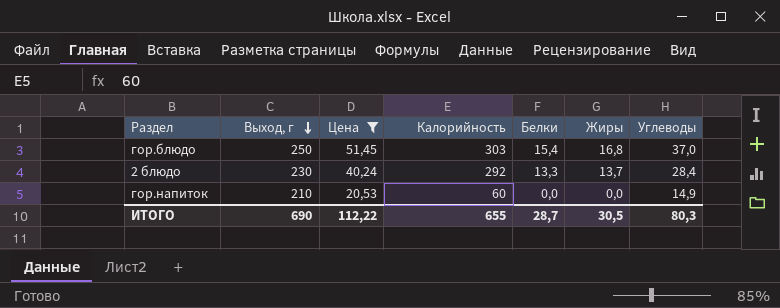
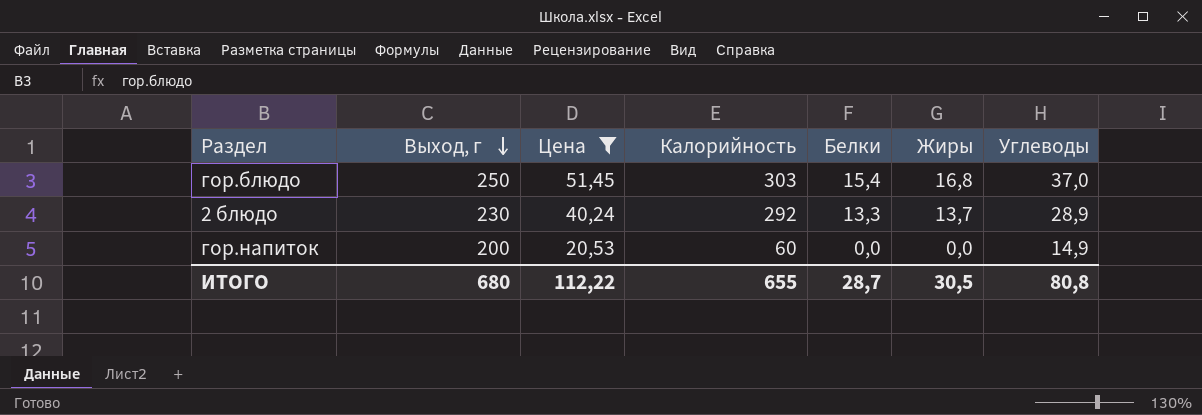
2 блюдо | Углеводы: 28,4 -> 28,9
гор.напиток | Выход, г: 210 -> 200
ИТОГО | Выход, г: 690 -> 680
ИТОГО | Углеводы: 80,3 -> 80,8

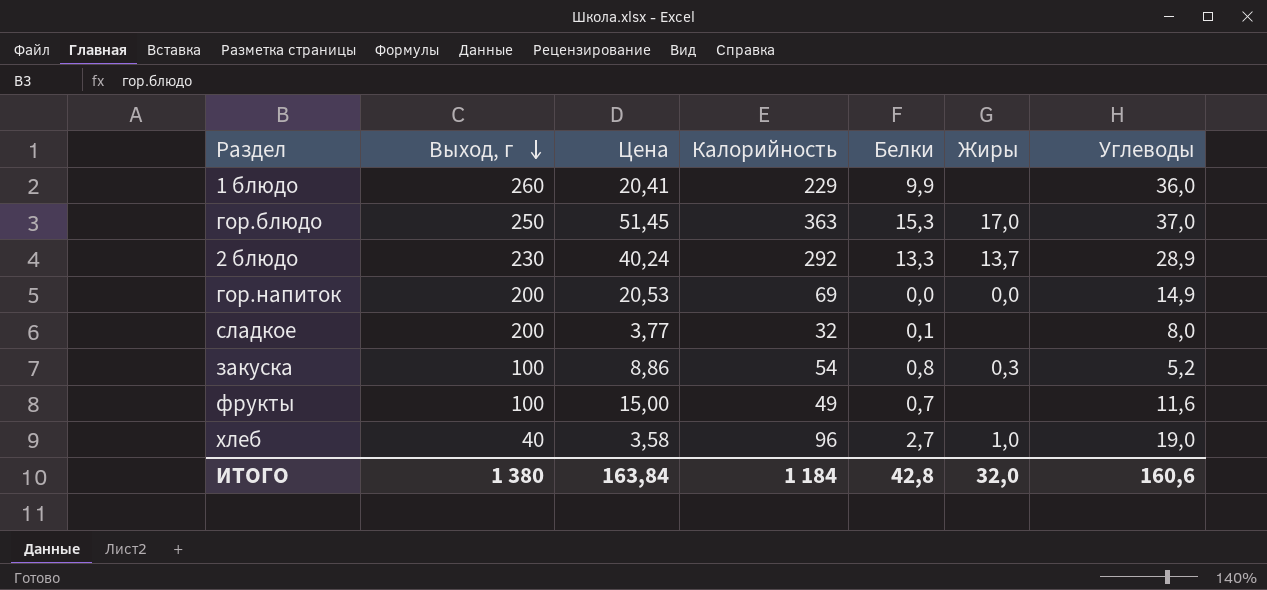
filter: Цена >= 20,53 -> none
гор.блюдо | Калорийность: 303 -> 363
гор.блюдо | Белки: 15,4 -> 15,3
гор.блюдо | Жиры: 16,8 -> 17,0
гор.напиток | Калорийность: 60 -> 69
ИТОГО | Выход, г: 680 -> 1 380
ИТОГО | Цена: 112,22 -> 163,84
ИТОГО | Калорийность: 655 -> 1 184
ИТОГО | Белки: 28,7 -> 42,8
ИТОГО | Жиры: 30,5 -> 32,0
ИТОГО | Углеводы: 80,8 -> 160,6

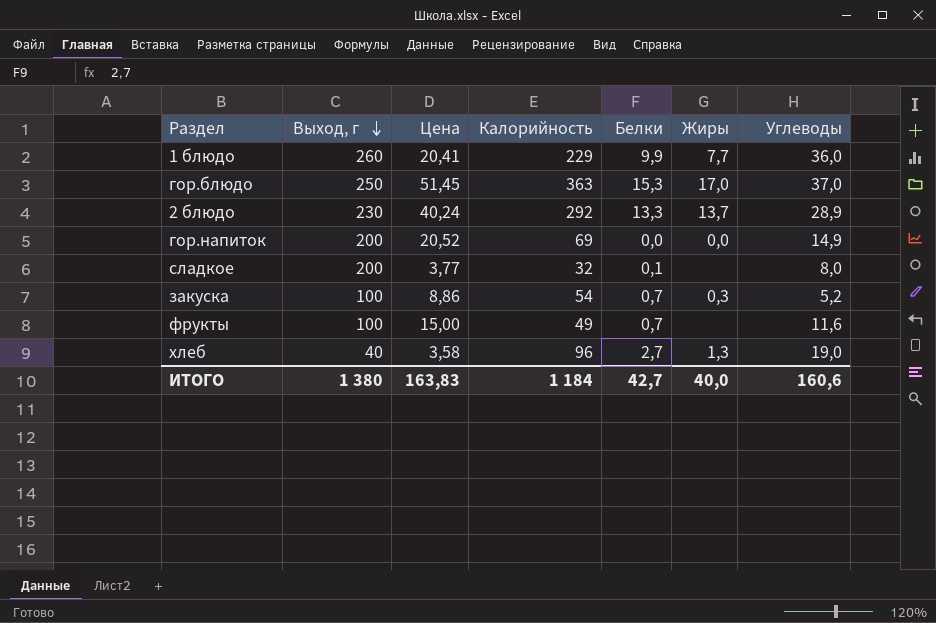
1 блюдо | Жиры: none -> 7,7
гор.напиток | Цена: 20,53 -> 20,52
закуска | Белки: 0,8 -> 0,7
хлеб | Жиры: 1,0 -> 1,3
ИТОГО | Цена: 163,84 -> 163,83
ИТОГО | Белки: 42,8 -> 42,7
ИТОГО | Жиры: 32,0 -> 40,0

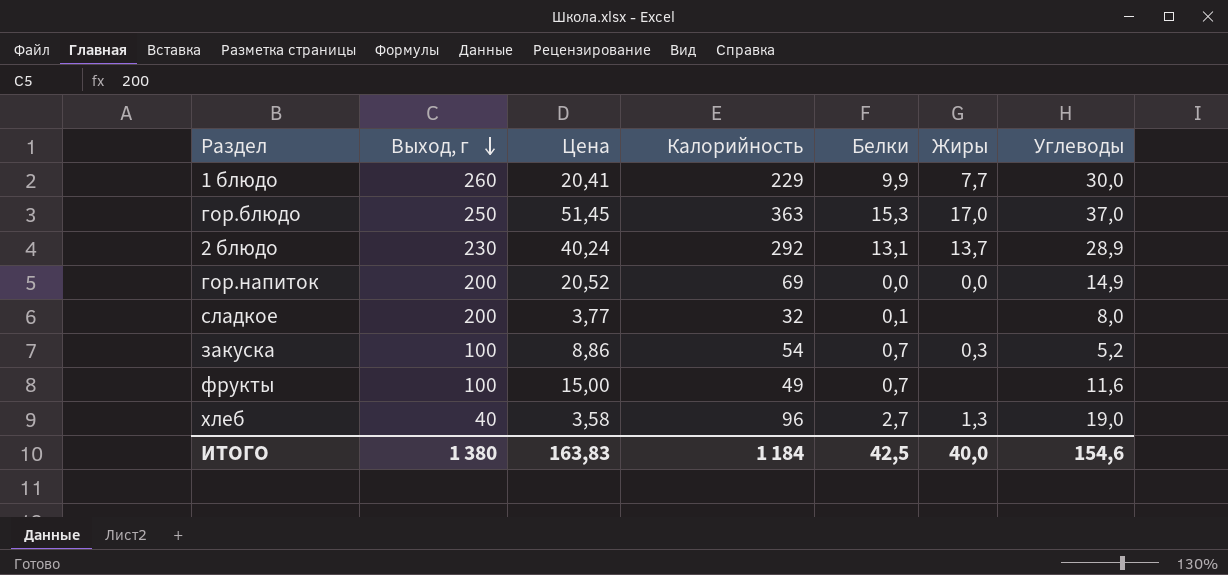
1 блюдо | Углеводы: 36,0 -> 30,0
2 блюдо | Белки: 13,3 -> 13,1
ИТОГО | Белки: 42,7 -> 42,5
ИТОГО | Углеводы: 160,6 -> 154,6

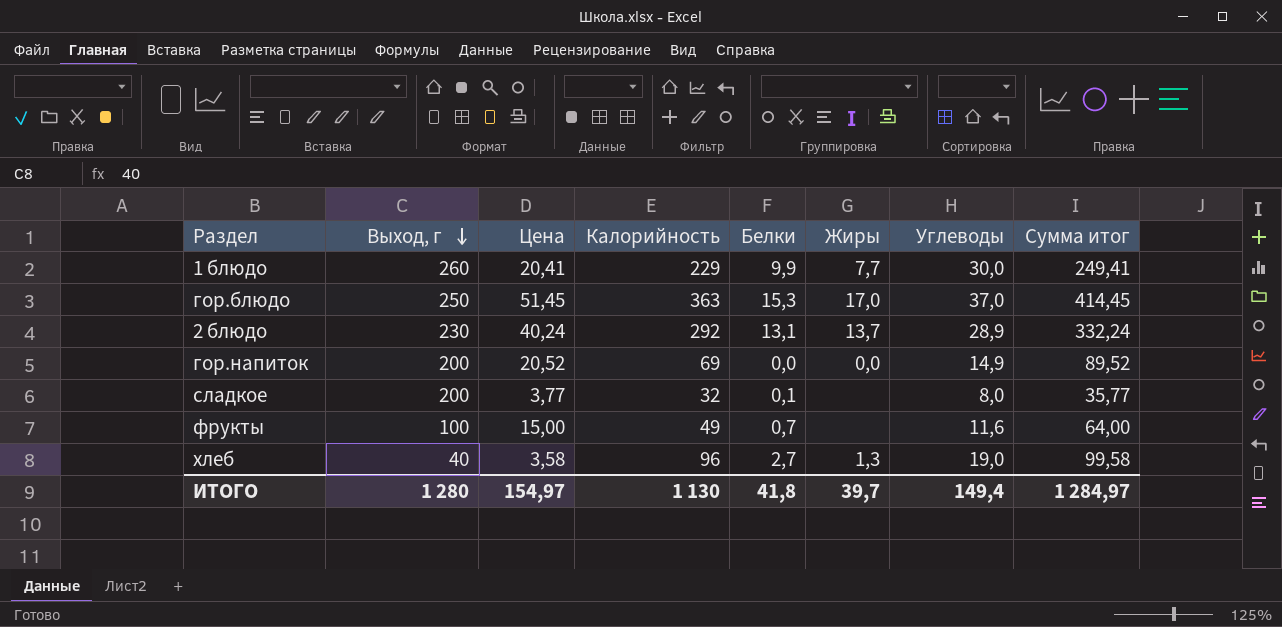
column Сумма итог | formula: none -> [Цена] + [Калорийность]
row закуска: 100 | 8,86 | 54 | 0,7 | 0,3 | 5,2 -> none
ИТОГО | Выход, г: 1 380 -> 1 280
ИТОГО | Цена: 163,83 -> 154,97
ИТОГО | Калорийность: 1 184 -> 1 130
ИТОГО | Белки: 42,5 -> 41,8
ИТОГО | Жиры: 40,0 -> 39,7
ИТОГО | Углеводы: 154,6 -> 149,4

